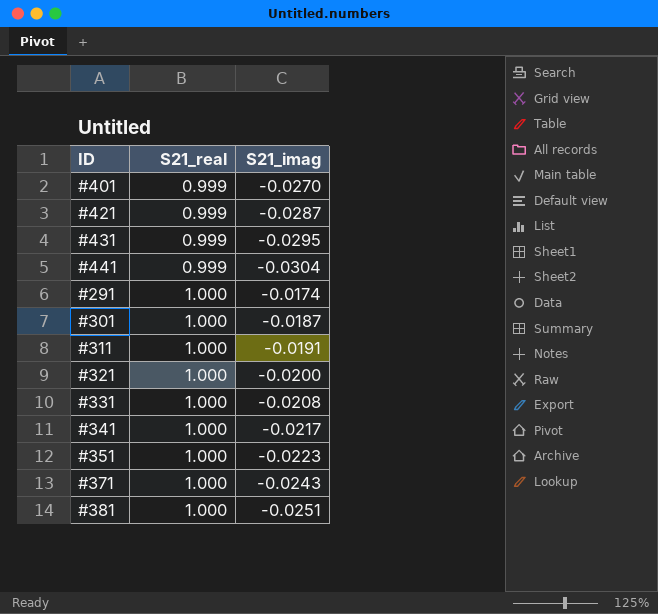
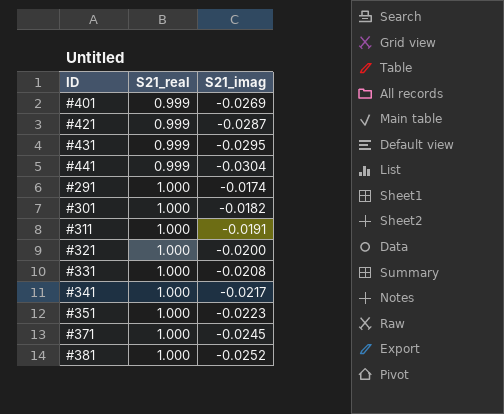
#401 | S21_imag: -0.0270 -> -0.0269
#301 | S21_imag: -0.0187 -> -0.0182
#371 | S21_imag: -0.0243 -> -0.0245
#381 | S21_imag: -0.0251 -> -0.0252

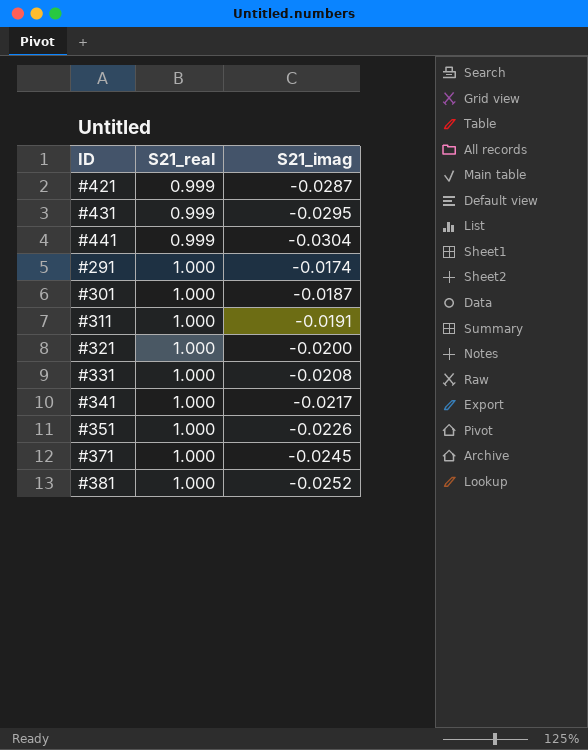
row #401: 0.999 | -0.0269 -> none
#301 | S21_imag: -0.0182 -> -0.0187
#351 | S21_imag: -0.0223 -> -0.0226

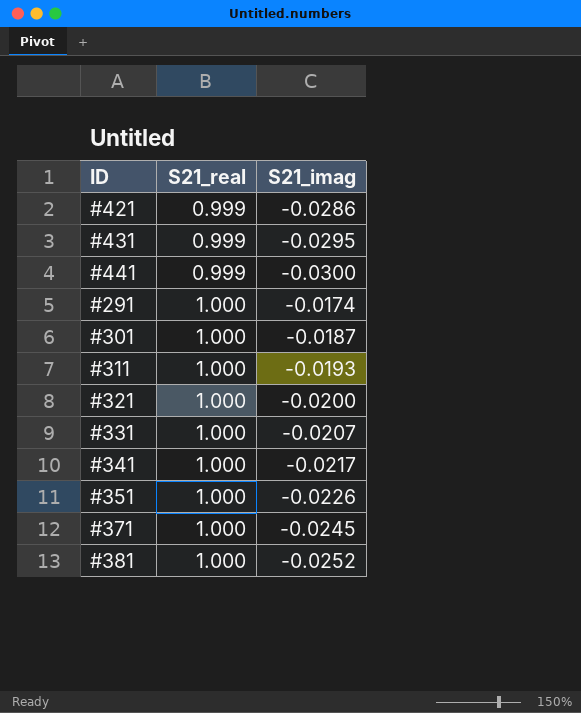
#421 | S21_imag: -0.0287 -> -0.0286
#441 | S21_imag: -0.0304 -> -0.0300
#311 | S21_imag: -0.0191 -> -0.0193
#331 | S21_imag: -0.0208 -> -0.0207

